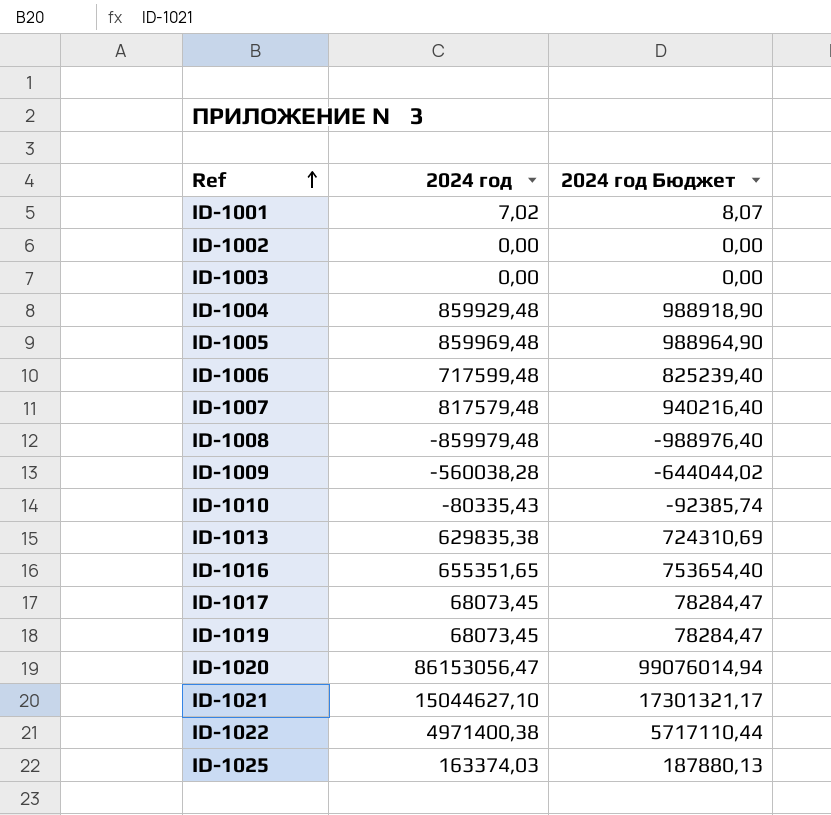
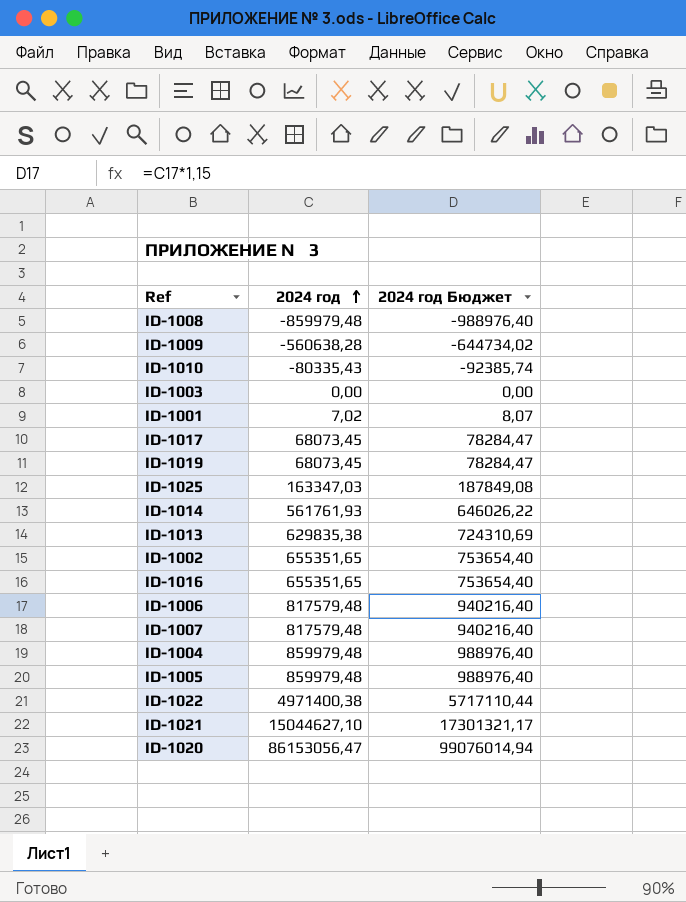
row order: Ref ascending -> 2024 год ascending
ID-1009 | 2024 год: -560038,28 -> -560638,28
ID-1009 | 2024 год Бюджет: -644044,02 -> -644734,02
ID-1025 | 2024 год: 163374,03 -> 163347,03
ID-1025 | 2024 год Бюджет: 187880,13 -> 187849,08
row ID-1014: none -> 561761,93 | 646026,22
ID-1002 | 2024 год: 0,00 -> 655351,65
ID-1002 | 2024 год Бюджет: 0,00 -> 753654,40
ID-1006 | 2024 год: 717599,48 -> 817579,48
ID-1006 | 2024 год Бюджет: 825239,40 -> 940216,40
ID-1004 | 2024 год: 859929,48 -> 859979,48
ID-1004 | 2024 год Бюджет: 988918,90 -> 988976,40
ID-1005 | 2024 год: 859969,48 -> 859979,48
ID-1005 | 2024 год Бюджет: 988964,90 -> 988976,40

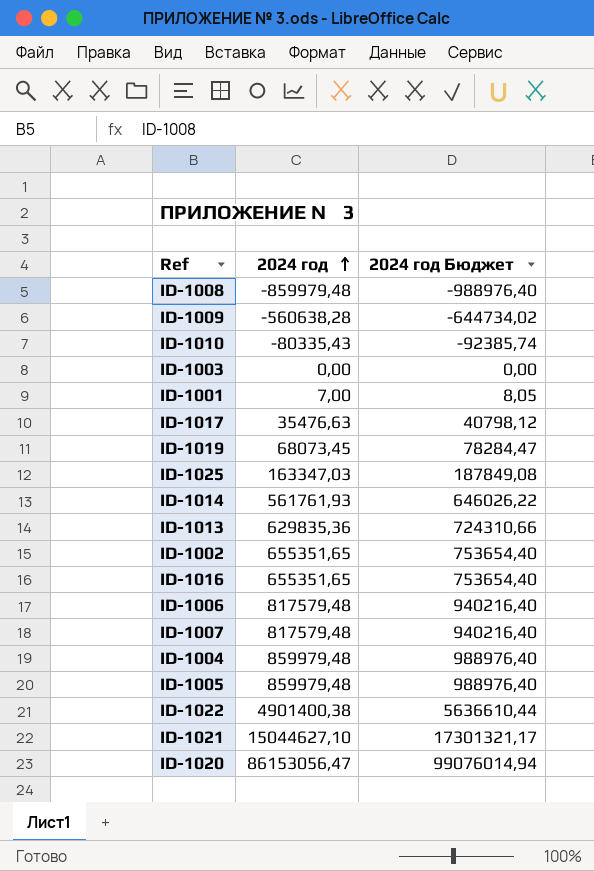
ID-1001 | 2024 год: 7,02 -> 7,00
ID-1001 | 2024 год Бюджет: 8,07 -> 8,05
ID-1017 | 2024 год: 68073,45 -> 35476,63
ID-1017 | 2024 год Бюджет: 78284,47 -> 40798,12
ID-1013 | 2024 год: 629835,38 -> 629835,36
ID-1013 | 2024 год Бюджет: 724310,69 -> 724310,66
ID-1022 | 2024 год: 4971400,38 -> 4901400,38
ID-1022 | 2024 год Бюджет: 5717110,44 -> 5636610,44

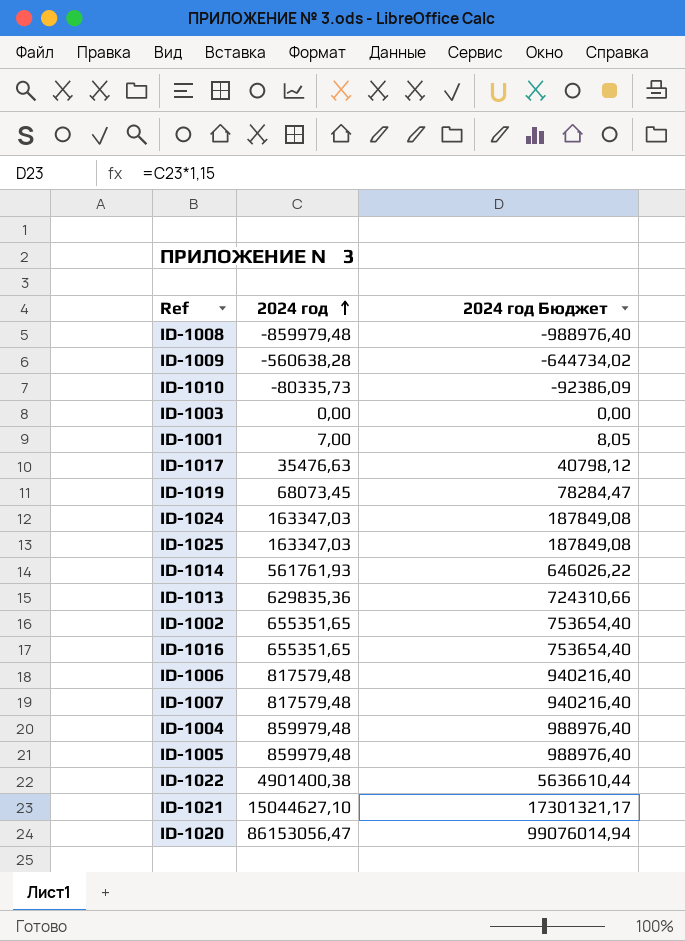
ID-1010 | 2024 год: -80335,43 -> -80335,73
ID-1010 | 2024 год Бюджет: -92385,74 -> -92386,09
row ID-1024: none -> 163347,03 | 187849,08

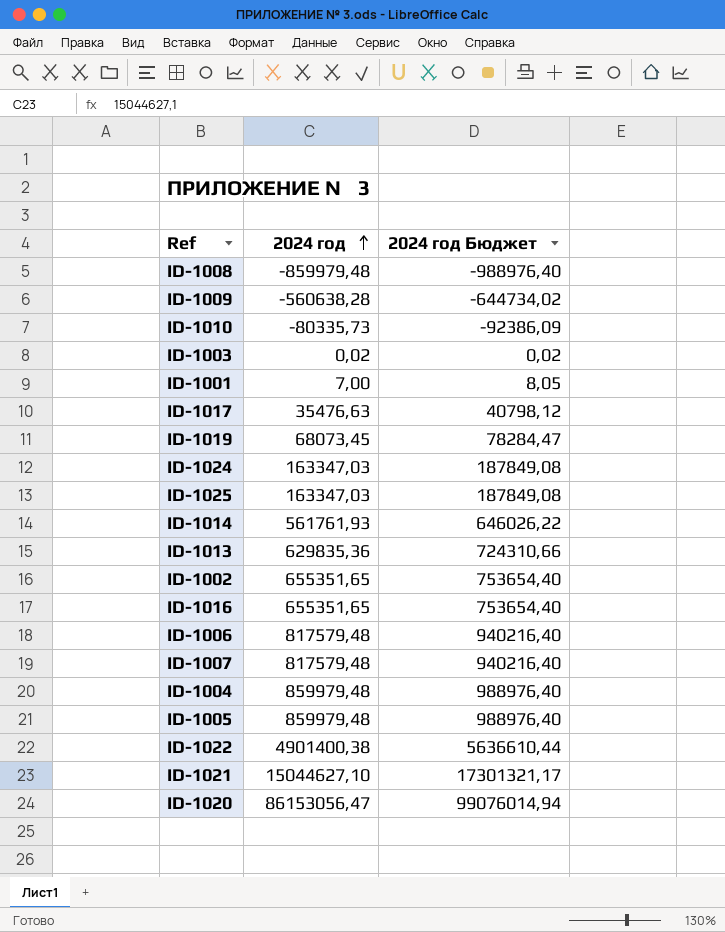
ID-1003 | 2024 год: 0,00 -> 0,02
ID-1003 | 2024 год Бюджет: 0,00 -> 0,02

